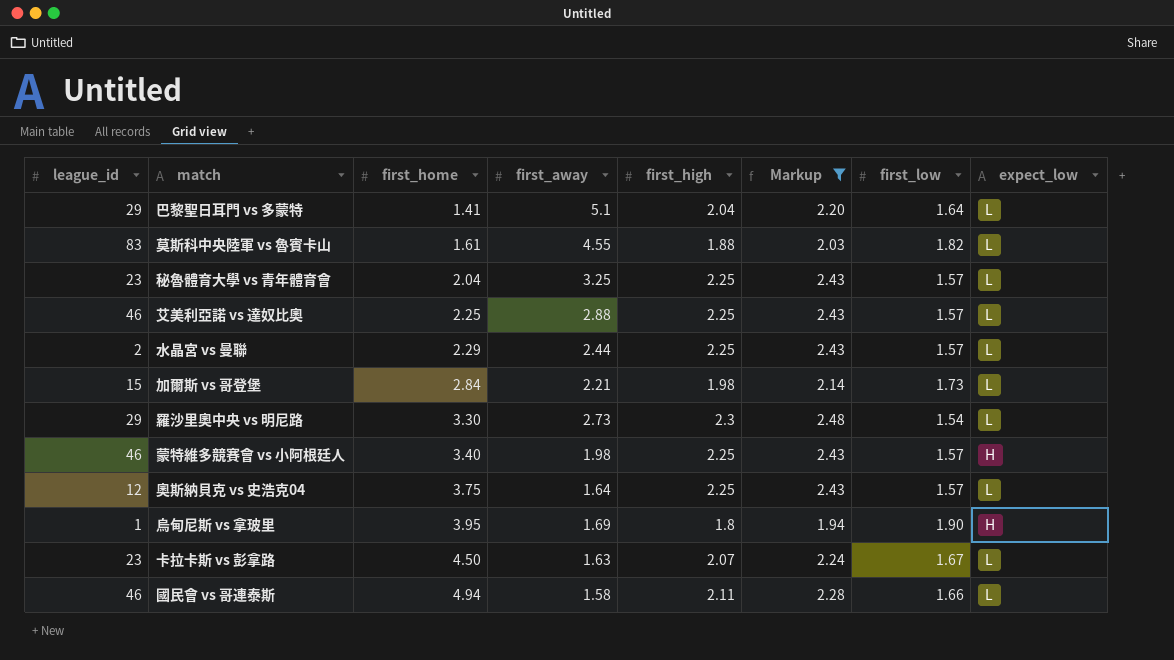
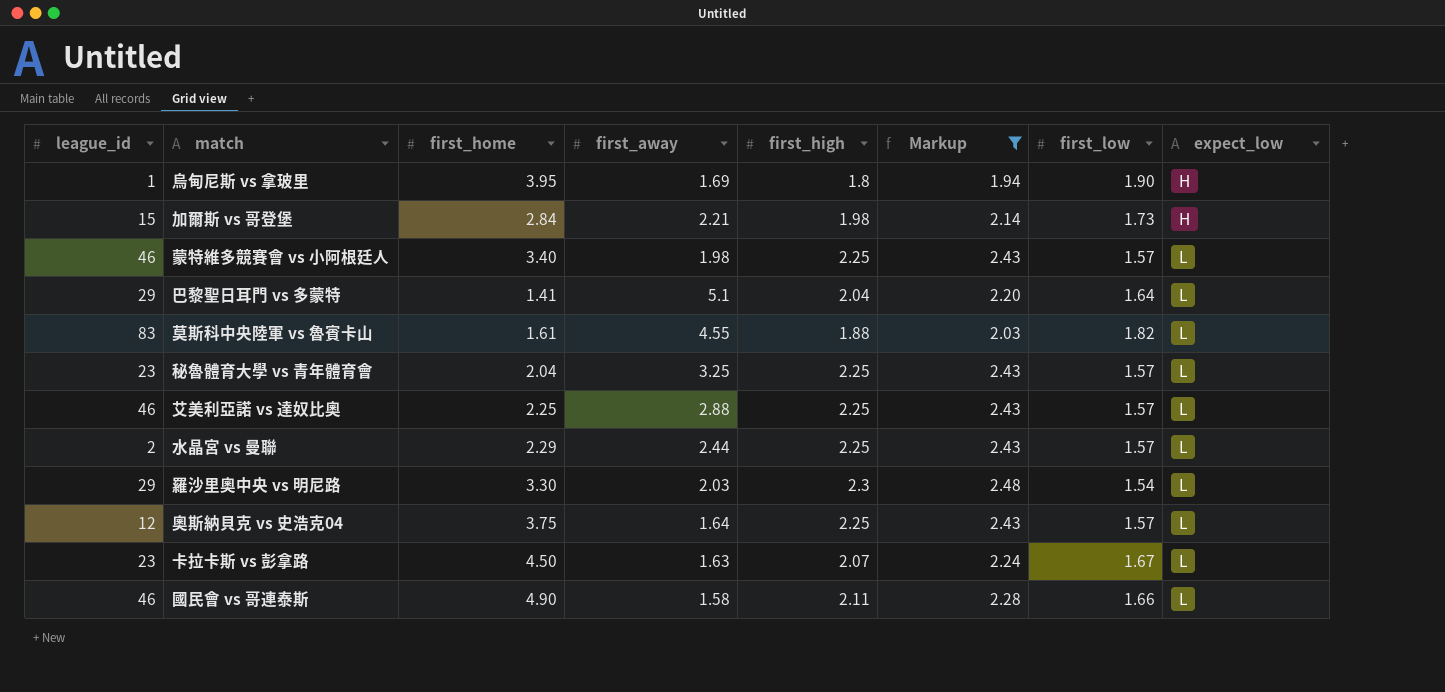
row order: first_home ascending -> expect_low ascending
加爾斯 vs 哥登堡 | expect_low: L -> H
蒙特維多競賽會 vs 小阿根廷人 | expect_low: H -> L
羅沙里奧中央 vs 明尼路 | first_away: 2.73 -> 2.03
國民會 vs 哥連泰斯 | first_home: 4.94 -> 4.90

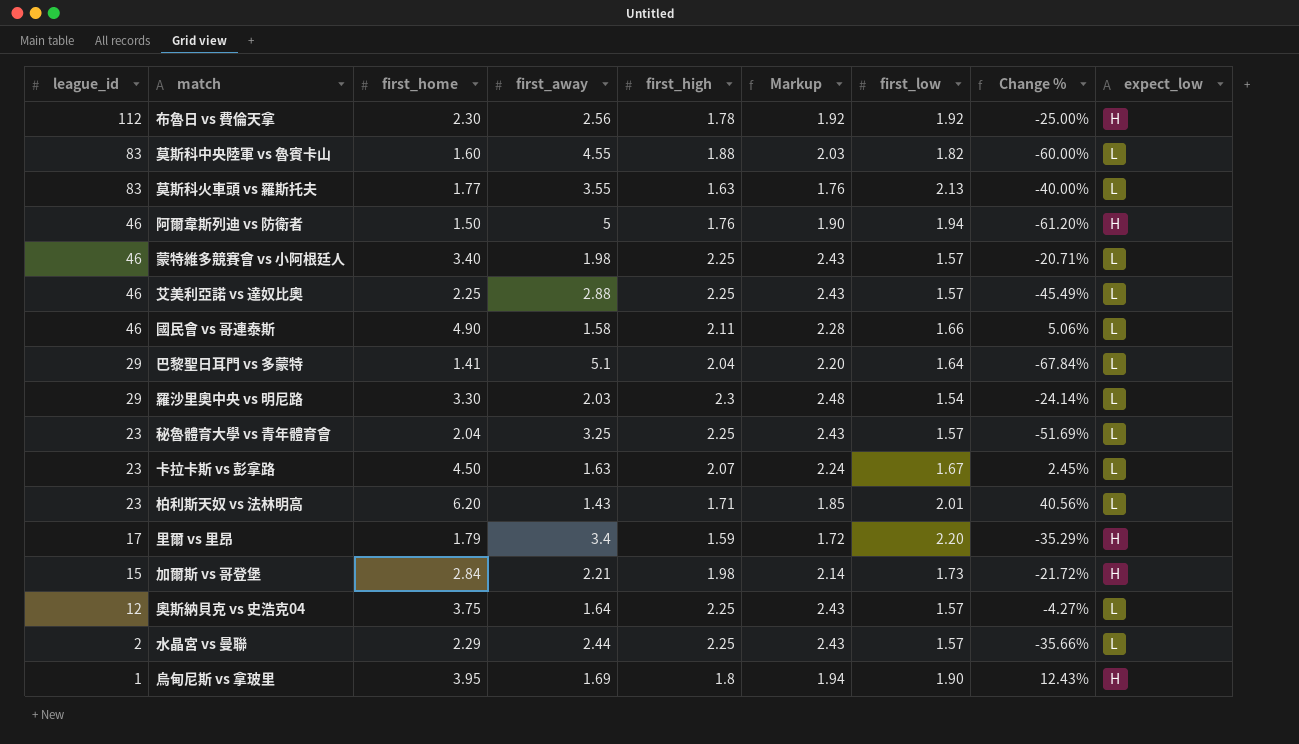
filter: Markup >= 1.94 -> none
row order: expect_low ascending -> league_id descending
column Change % | formula: none -> ([first_low] - [first_away]) / [first_away]
莫斯科中央陸軍 vs 魯賓卡山 | first_home: 1.61 -> 1.60

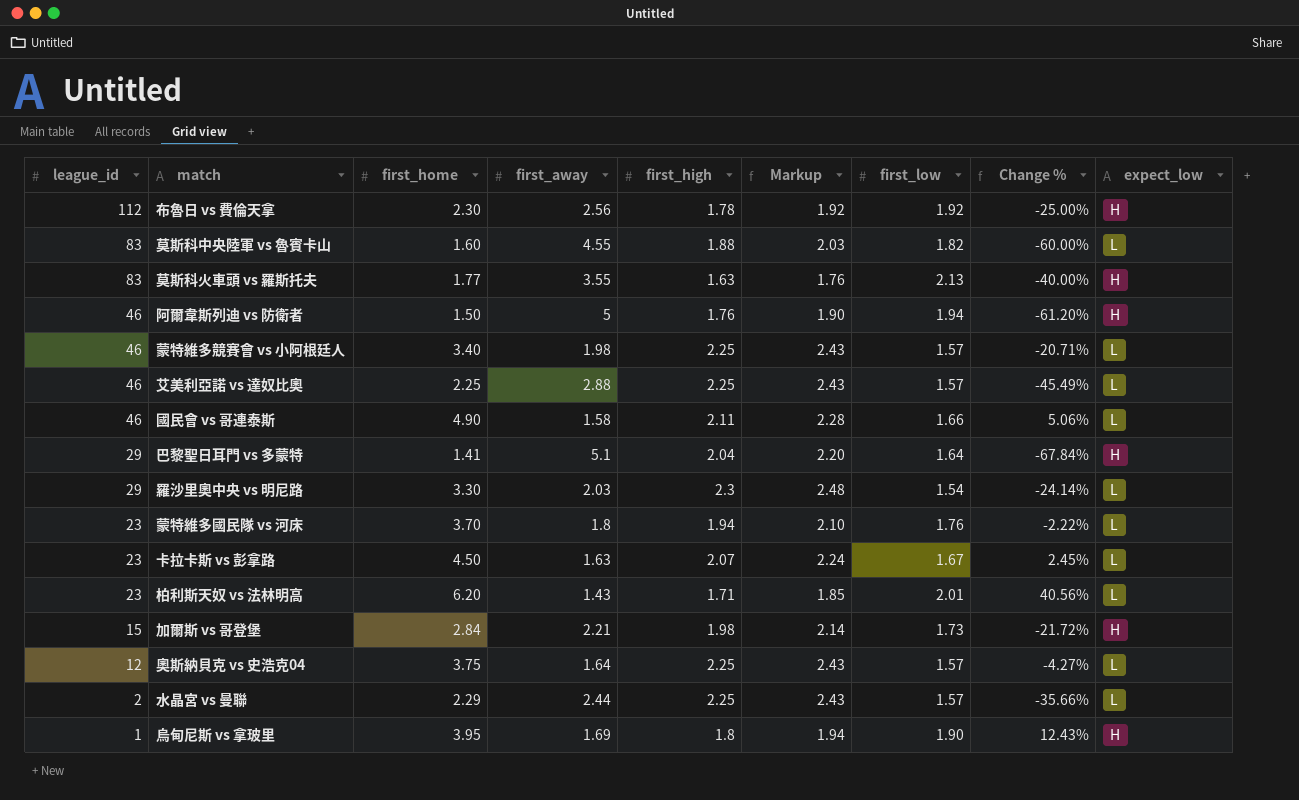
row 秘魯體育大學 vs 青年體育會: 23 | 2.04 | 3.25 | 2.25 | 2.43 | 1.57 | -51.69% | L -> none
row 里爾 vs 里昂: 17 | 1.79 | 3.4 | 1.59 | 1.72 | 2.20 | -35.29% | H -> none
莫斯科火車頭 vs 羅斯托夫 | expect_low: L -> H
巴黎聖日耳門 vs 多蒙特 | expect_low: L -> H
row 蒙特維多國民隊 vs 河床: none -> 23 | 3.70 | 1.8 | 1.94 | 2.10 | 1.76 | -2.22% | L

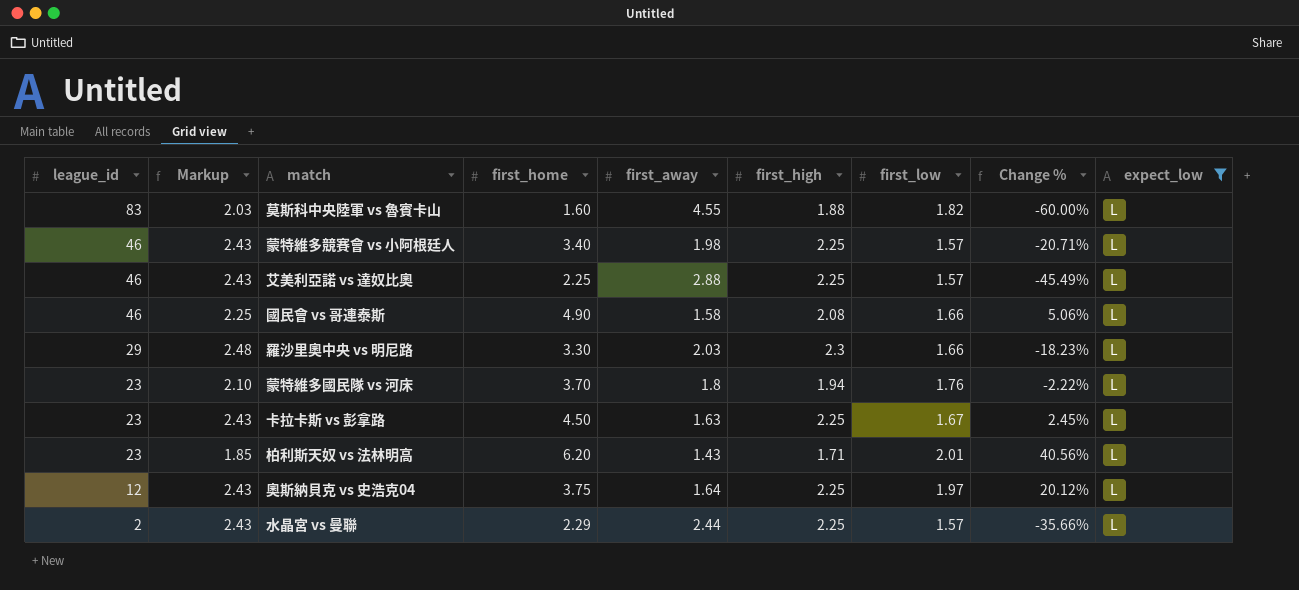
filter: none -> expect_low = L
column Markup | position: 6 -> 2
國民會 vs 哥連泰斯 | Markup: 2.28 -> 2.25
國民會 vs 哥連泰斯 | first_high: 2.11 -> 2.08
羅沙里奧中央 vs 明尼路 | first_low: 1.54 -> 1.66
羅沙里奧中央 vs 明尼路 | Change %: -24.14% -> -18.23%
卡拉卡斯 vs 彭拿路 | Markup: 2.24 -> 2.43
卡拉卡斯 vs 彭拿路 | first_high: 2.07 -> 2.25
奧斯納貝克 vs 史浩克04 | first_low: 1.57 -> 1.97
奧斯納貝克 vs 史浩克04 | Change %: -4.27% -> 20.12%

